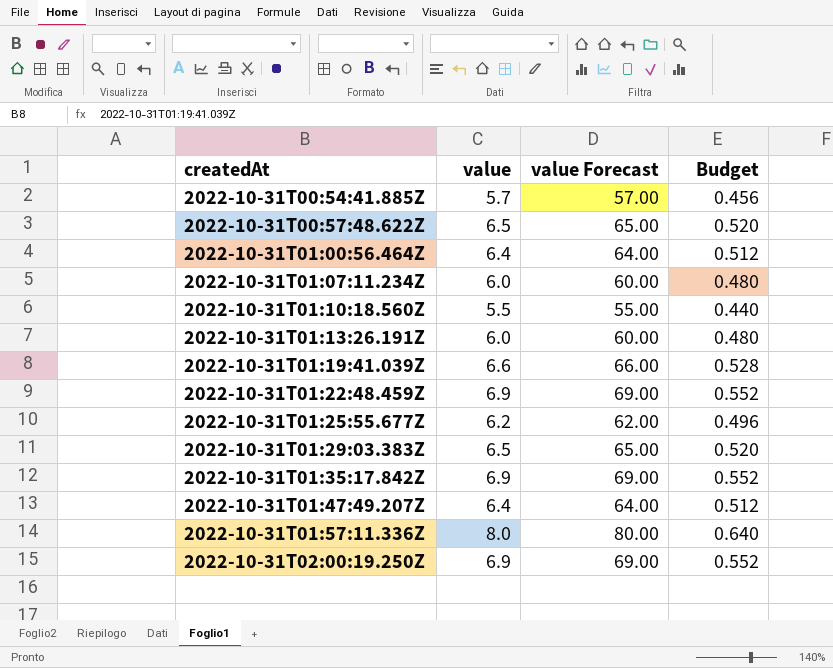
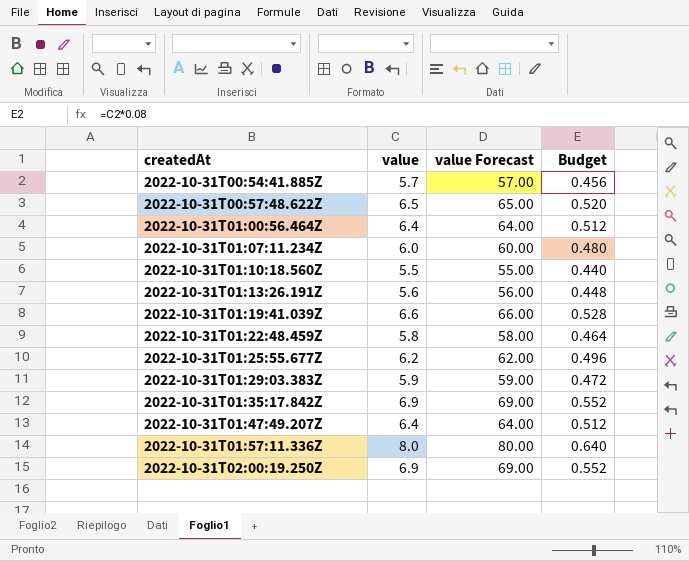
2022-10-31T01:13:26.191Z | value: 6.0 -> 5.6
2022-10-31T01:13:26.191Z | value Forecast: 60.00 -> 56.00
2022-10-31T01:13:26.191Z | Budget: 0.480 -> 0.448
2022-10-31T01:22:48.459Z | value: 6.9 -> 5.8
2022-10-31T01:22:48.459Z | value Forecast: 69.00 -> 58.00
2022-10-31T01:22:48.459Z | Budget: 0.552 -> 0.464
2022-10-31T01:29:03.383Z | value: 6.5 -> 5.9
2022-10-31T01:29:03.383Z | value Forecast: 65.00 -> 59.00
2022-10-31T01:29:03.383Z | Budget: 0.520 -> 0.472

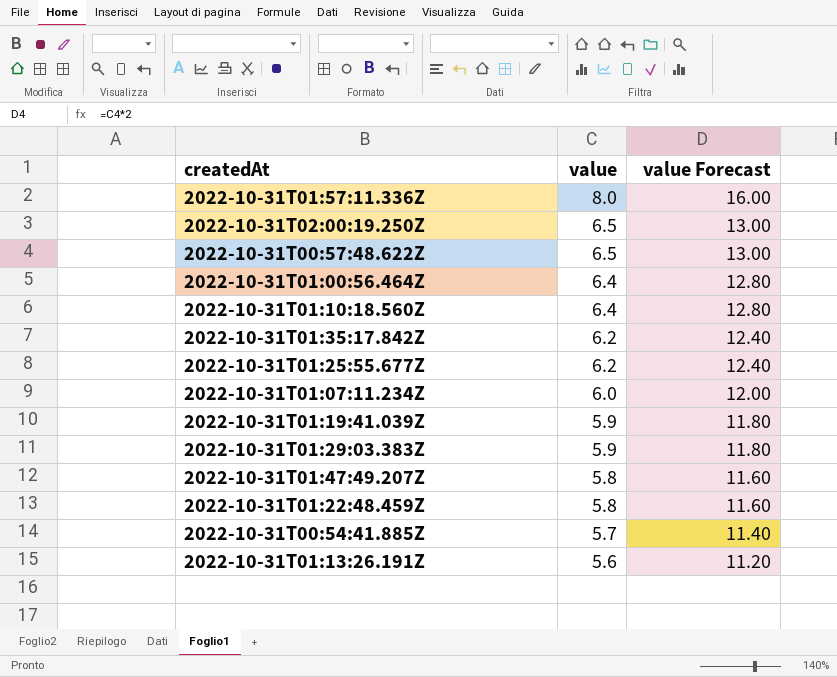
row order: createdAt ascending -> value descending
column Budget | formula: [value] * 0.08 -> none
column value Forecast | formula: [value] * 10 -> [value] * 2
2022-10-31T02:00:19.250Z | value: 6.9 -> 6.5
2022-10-31T01:10:18.560Z | value: 5.5 -> 6.4
2022-10-31T01:35:17.842Z | value: 6.9 -> 6.2
2022-10-31T01:19:41.039Z | value: 6.6 -> 5.9
2022-10-31T01:47:49.207Z | value: 6.4 -> 5.8

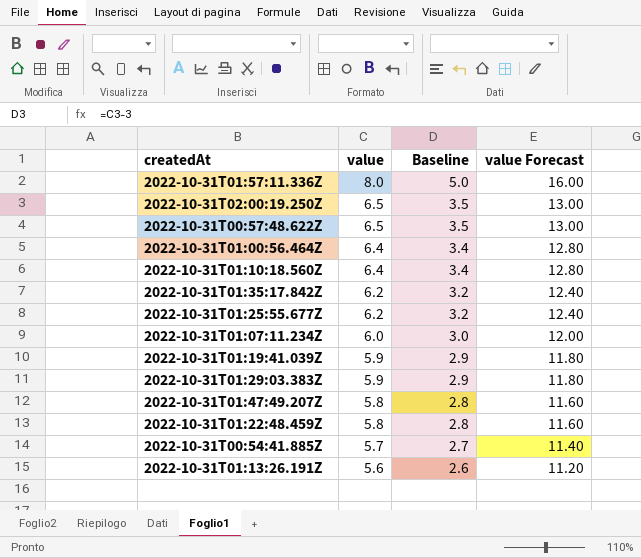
column Baseline | formula: none -> [value] - 3

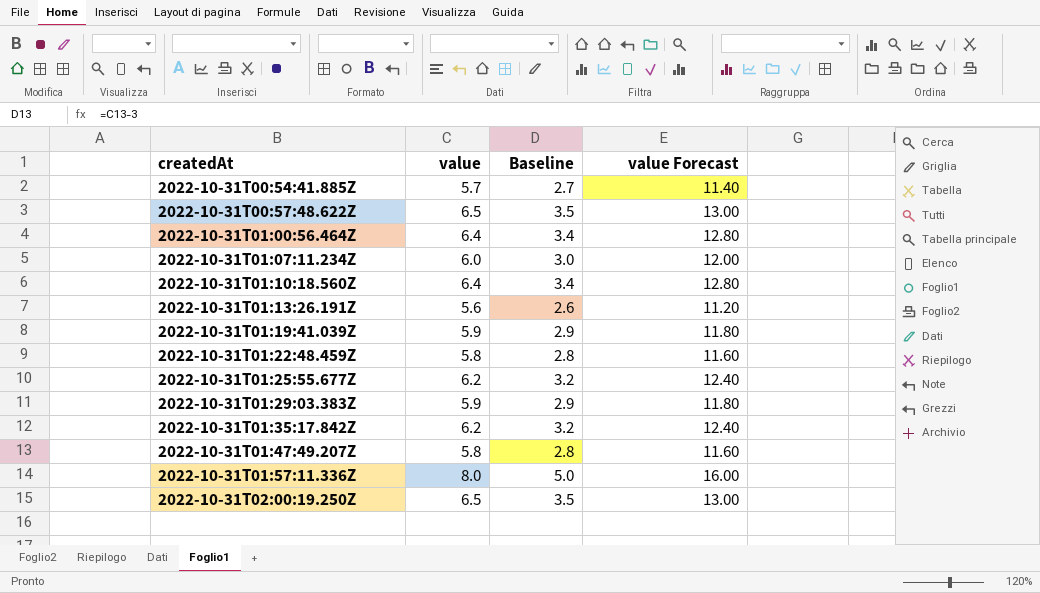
row order: value descending -> createdAt ascending

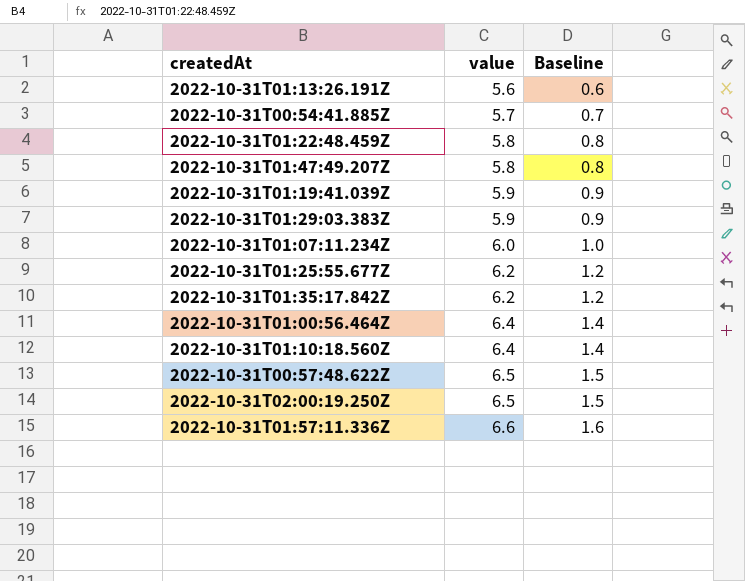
row order: createdAt ascending -> value ascending
column value Forecast | formula: [value] * 2 -> none
column Baseline | formula: [value] - 3 -> [value] - 5
2022-10-31T01:57:11.336Z | value: 8.0 -> 6.6

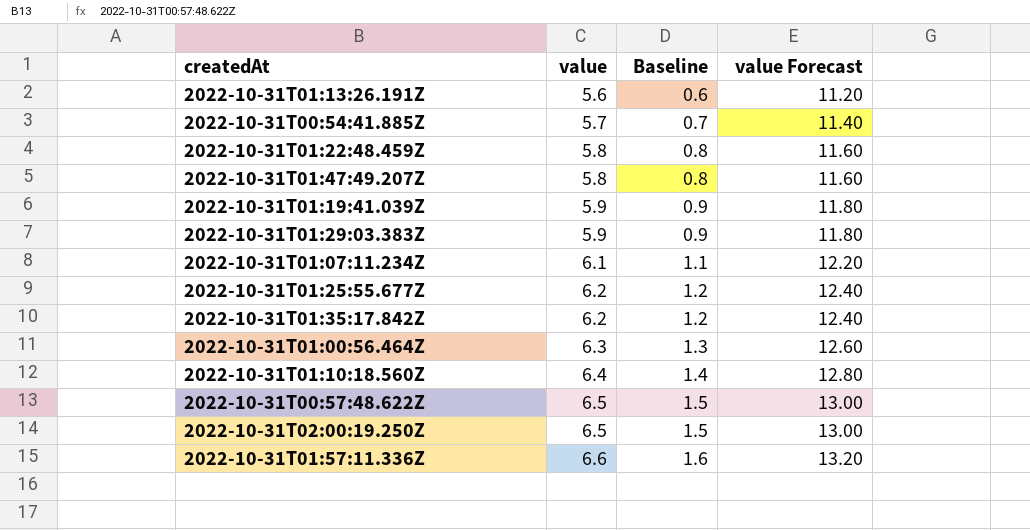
column value Forecast | formula: none -> [value] * 2
2022-10-31T01:07:11.234Z | value: 6.0 -> 6.1
2022-10-31T01:07:11.234Z | Baseline: 1.0 -> 1.1
2022-10-31T01:00:56.464Z | value: 6.4 -> 6.3
2022-10-31T01:00:56.464Z | Baseline: 1.4 -> 1.3

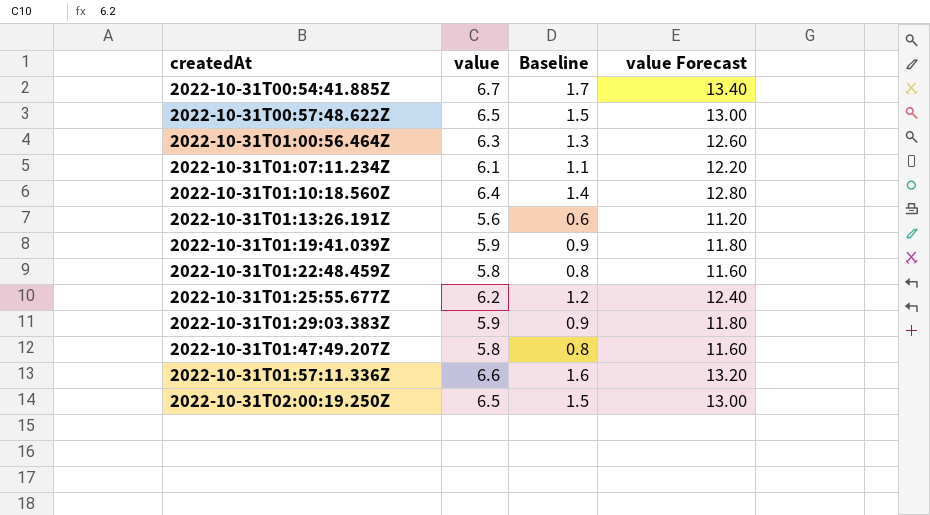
row order: value ascending -> createdAt ascending
row 2022-10-31T01:35:17.842Z: 6.2 | 1.2 | 12.40 -> none
2022-10-31T00:54:41.885Z | value: 5.7 -> 6.7
2022-10-31T00:54:41.885Z | Baseline: 0.7 -> 1.7
2022-10-31T00:54:41.885Z | value Forecast: 11.40 -> 13.40

